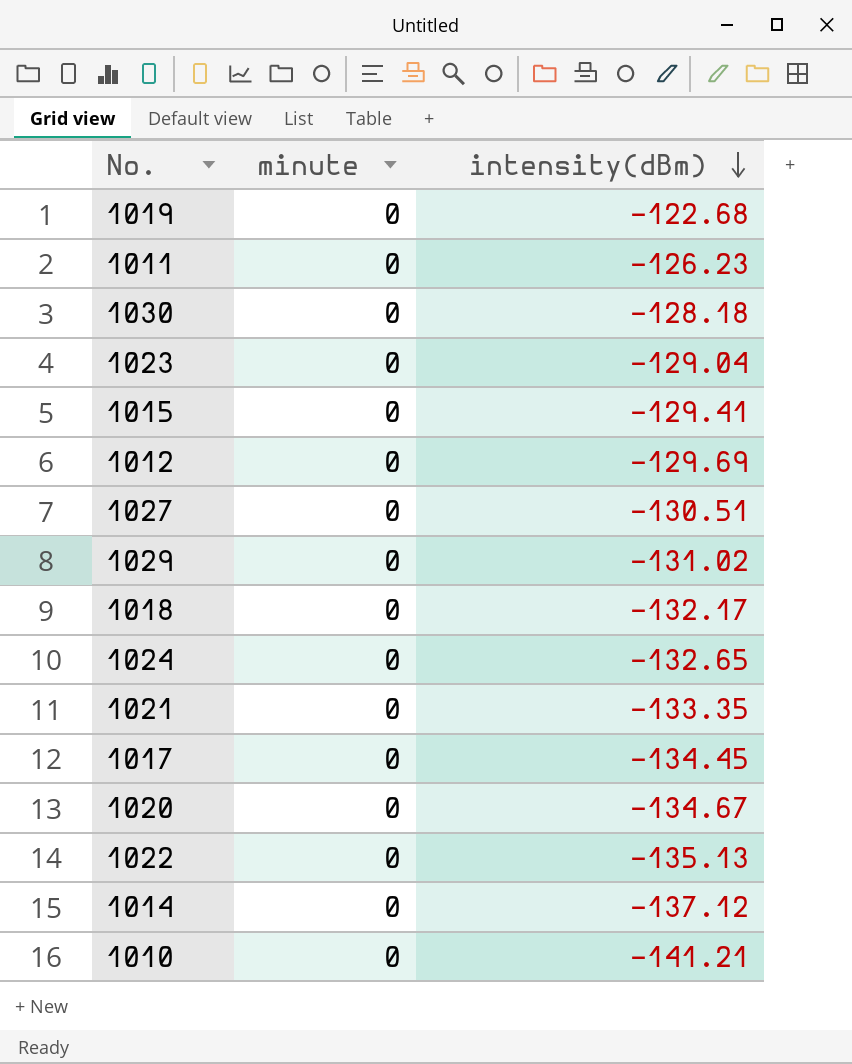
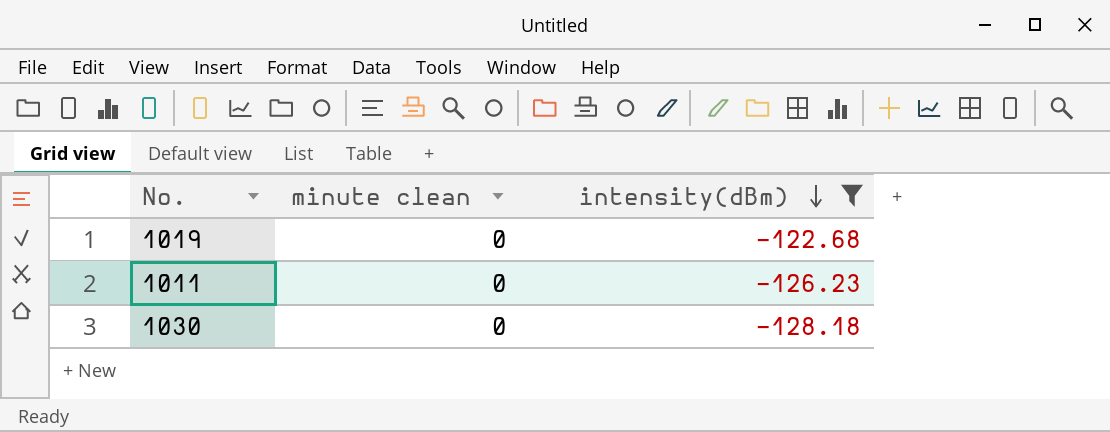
filter: none -> intensity(dBm) >= -128.18
column name: minute -> minute clean

